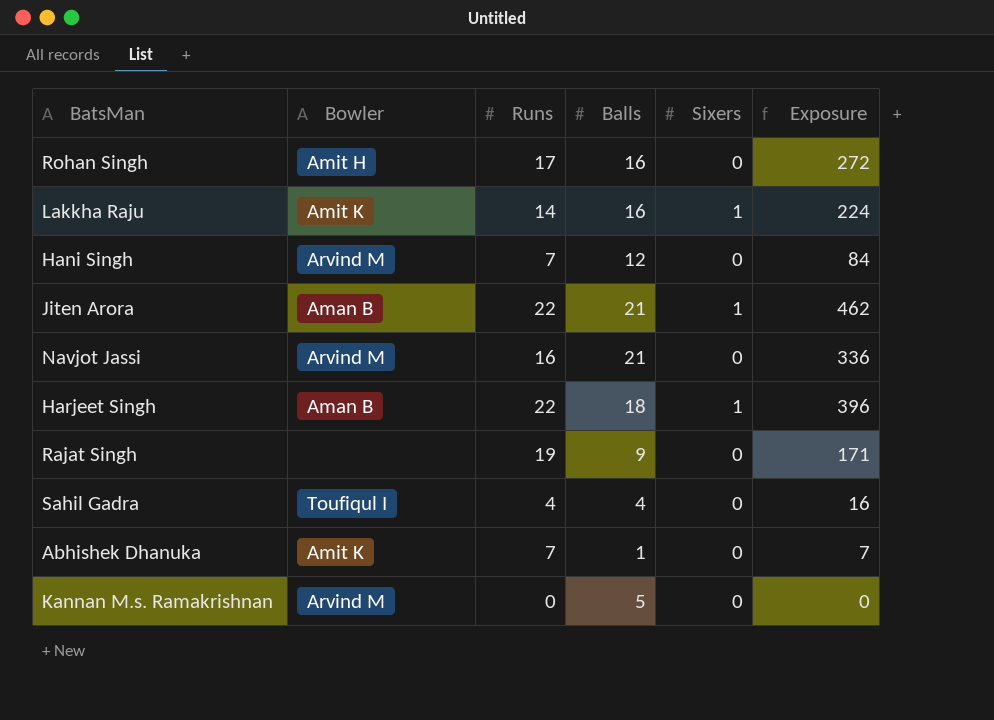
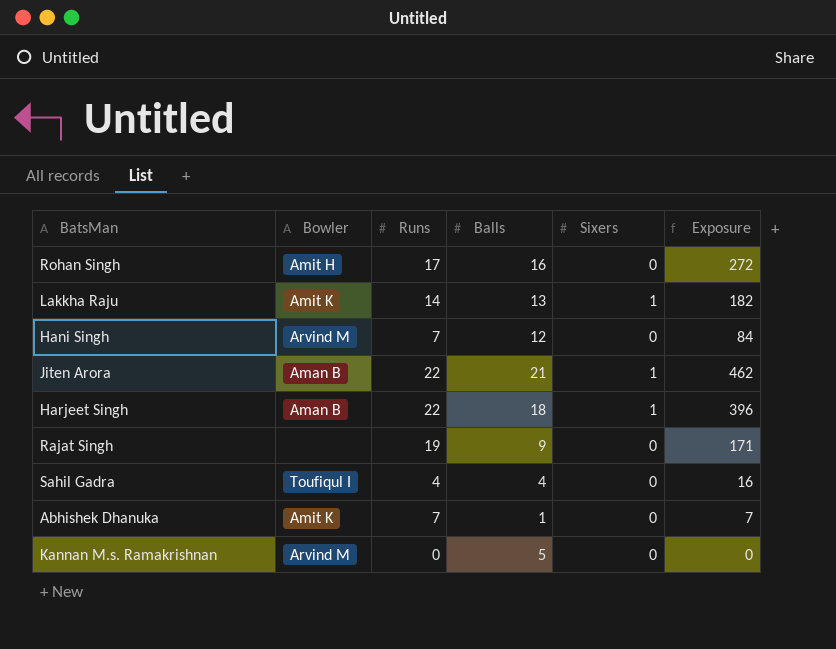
row Navjot Jassi: Arvind M | 16 | 21 | 0 | 336 -> none
Lakkha Raju | Balls: 16 -> 13
Lakkha Raju | Exposure: 224 -> 182

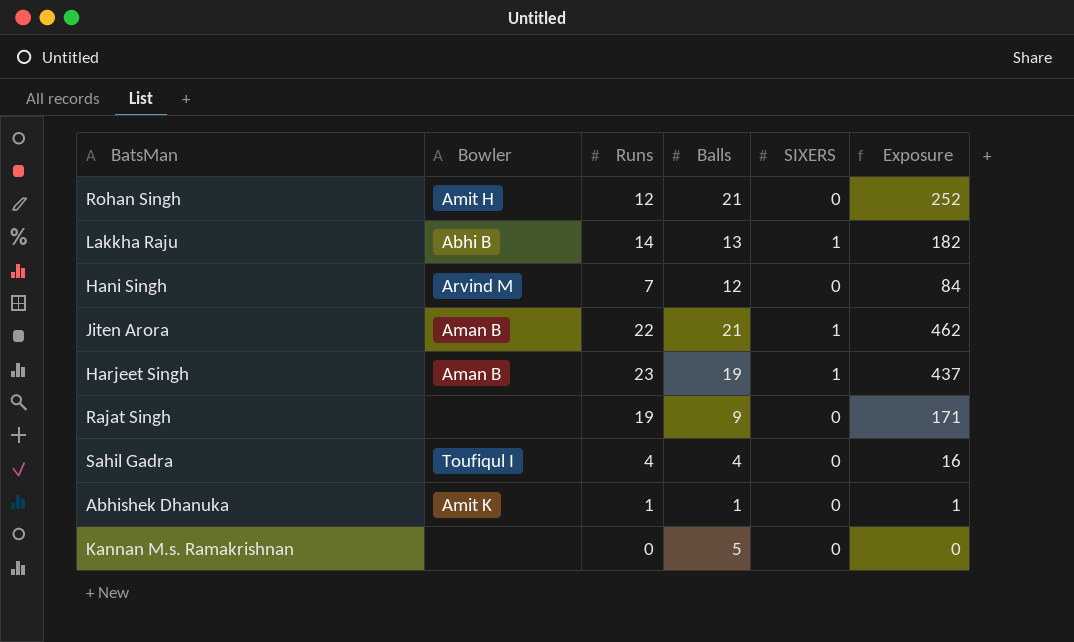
column name: Sixers -> SIXERS
Rohan Singh | Runs: 17 -> 12
Rohan Singh | Balls: 16 -> 21
Rohan Singh | Exposure: 272 -> 252
Lakkha Raju | Bowler: Amit K -> Abhi B
Harjeet Singh | Runs: 22 -> 23
Harjeet Singh | Balls: 18 -> 19
Harjeet Singh | Exposure: 396 -> 437
Abhishek Dhanuka | Runs: 7 -> 1
Abhishek Dhanuka | Exposure: 7 -> 1
Kannan M.s. Ramakrishnan | Bowler: Arvind M -> none

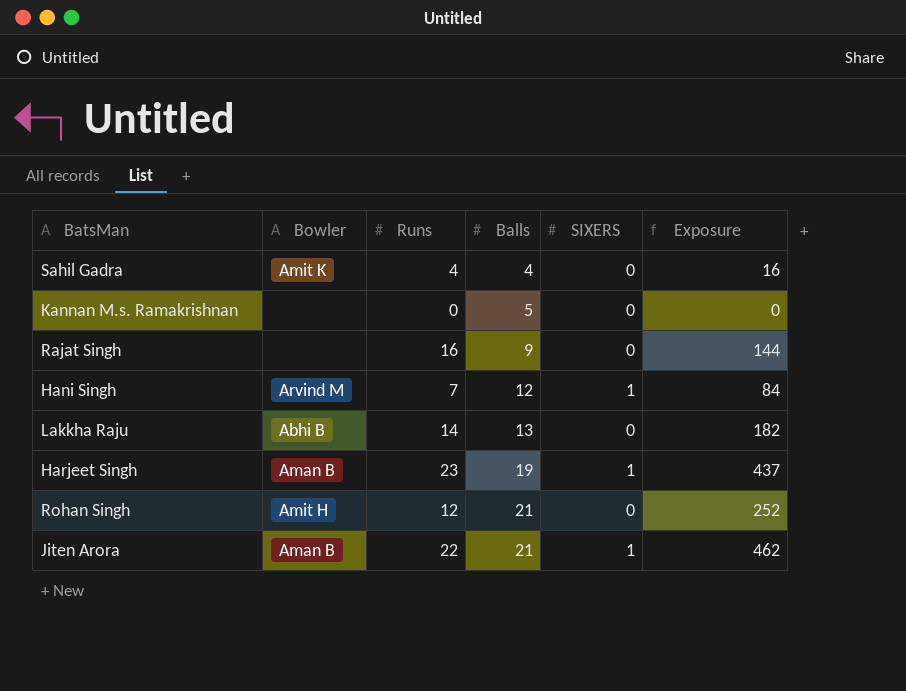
row order: none -> Balls ascending
row Abhishek Dhanuka: Amit K | 1 | 1 | 0 | 1 -> none
Sahil Gadra | Bowler: Toufiqul I -> Amit K
Rajat Singh | Runs: 19 -> 16
Rajat Singh | Exposure: 171 -> 144
Hani Singh | SIXERS: 0 -> 1
Lakkha Raju | SIXERS: 1 -> 0

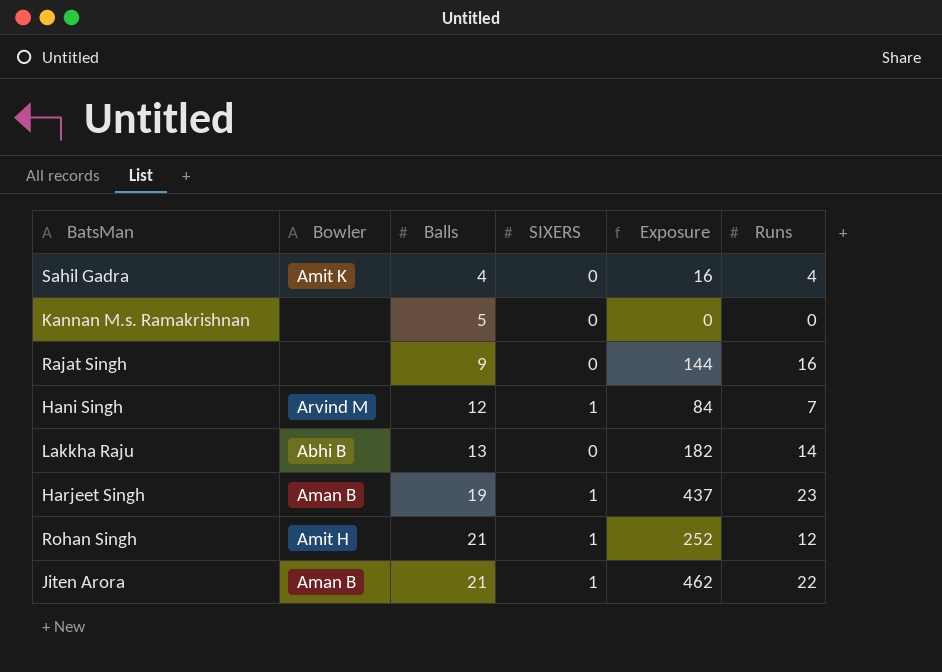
column Runs | position: 3 -> 6
Rohan Singh | SIXERS: 0 -> 1

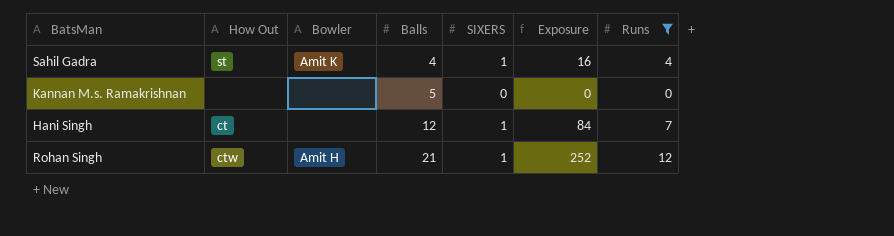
filter: none -> Runs <= 12
column How Out | position: none -> 2
Sahil Gadra | SIXERS: 0 -> 1
Hani Singh | Bowler: Arvind M -> none

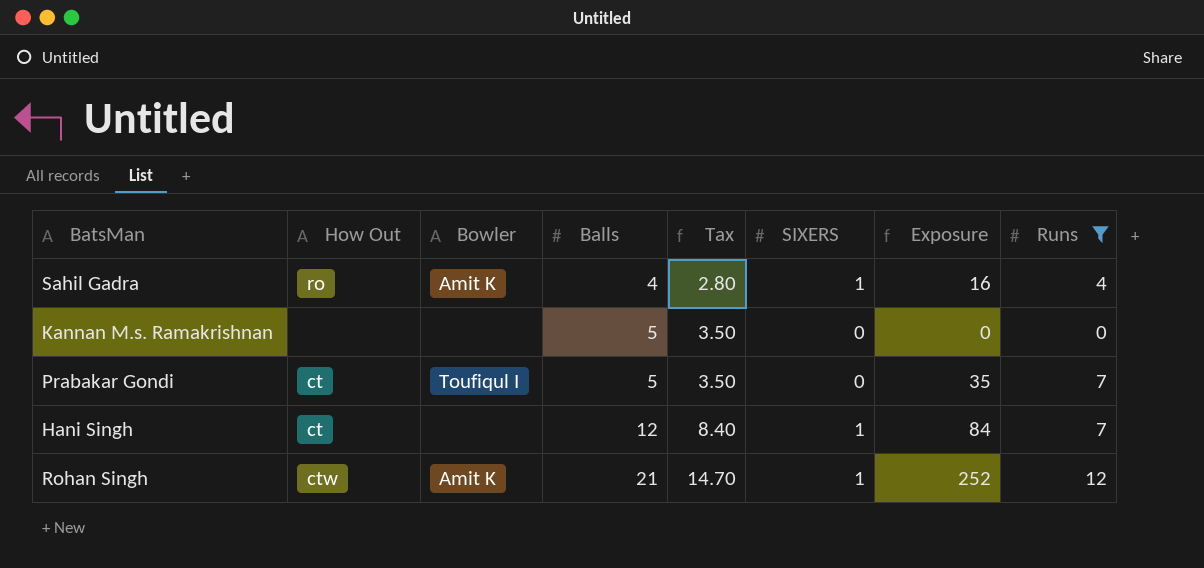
column Tax | formula: none -> [Balls] * 0.7
Sahil Gadra | How Out: st -> ro
row Prabakar Gondi: none -> ct | Toufiqul I | 5 | 3.50 | 0 | 35 | 7
Rohan Singh | Bowler: Amit H -> Amit K

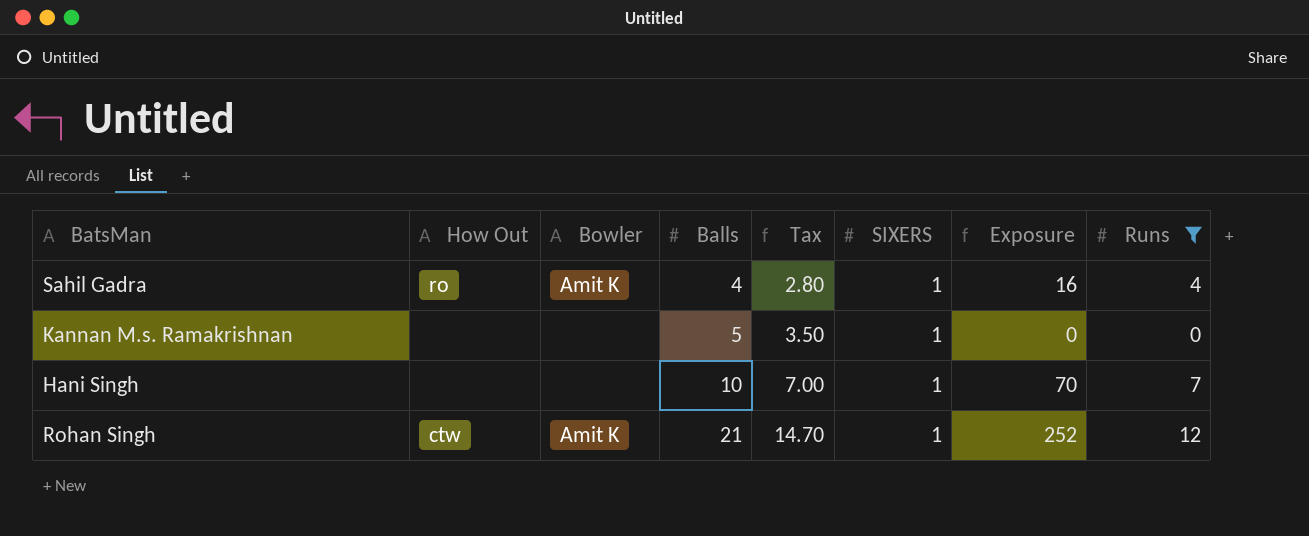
row Prabakar Gondi: ct | Toufiqul I | 5 | 3.50 | 0 | 35 | 7 -> none
Kannan M.s. Ramakrishnan | SIXERS: 0 -> 1
Hani Singh | How Out: ct -> none
Hani Singh | Balls: 12 -> 10
Hani Singh | Tax: 8.40 -> 7.00
Hani Singh | Exposure: 84 -> 70

